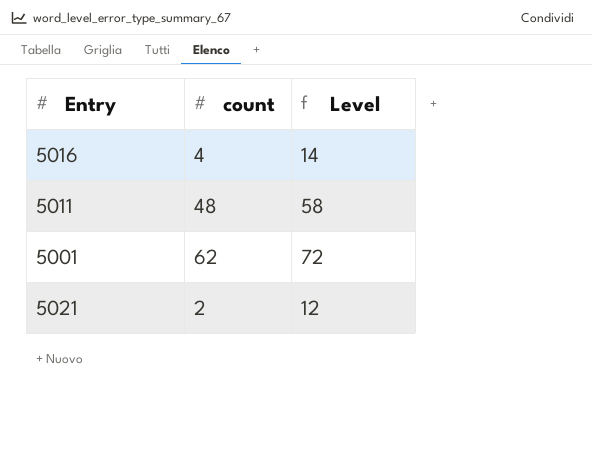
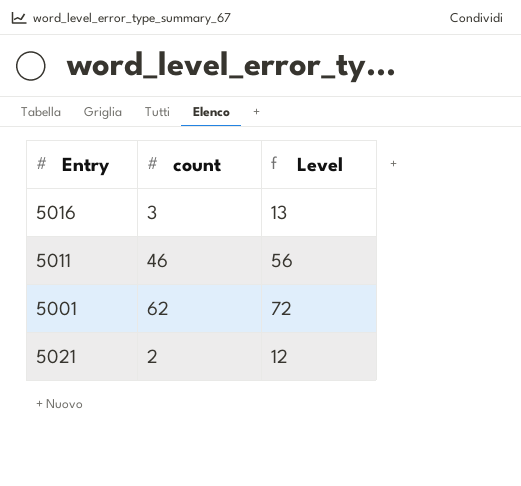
5016 | count: 4 -> 3
5016 | Level: 14 -> 13
5011 | count: 48 -> 46
5011 | Level: 58 -> 56

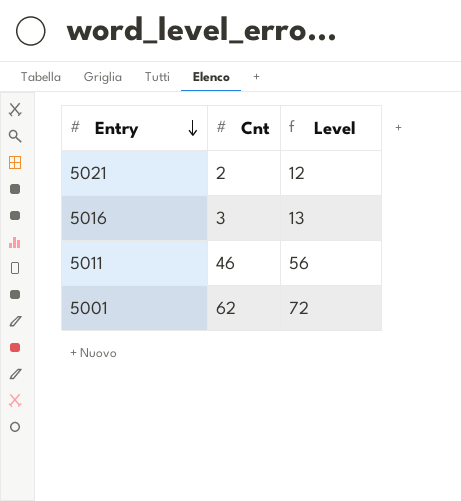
row order: none -> Entry descending
column name: count -> Cnt

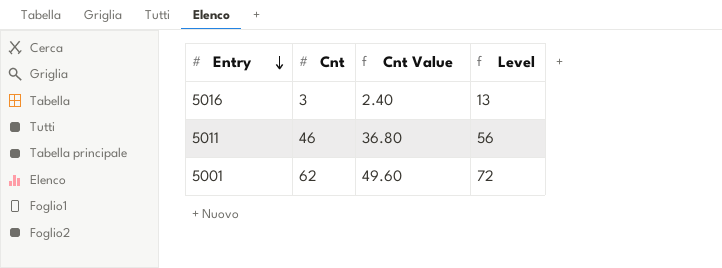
column Cnt Value | formula: none -> [Cnt] * 0.8
row 5021: 2 | 12 -> none

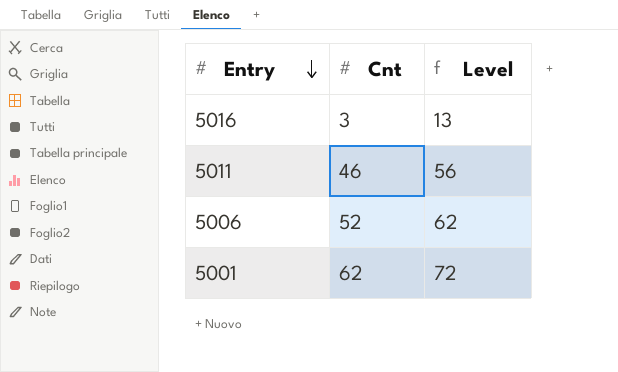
column Cnt Value | formula: [Cnt] * 0.8 -> none
row 5006: none -> 52 | 62

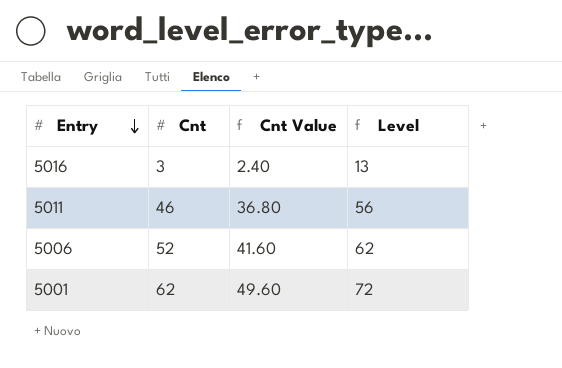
column Cnt Value | formula: none -> [Cnt] * 0.8

